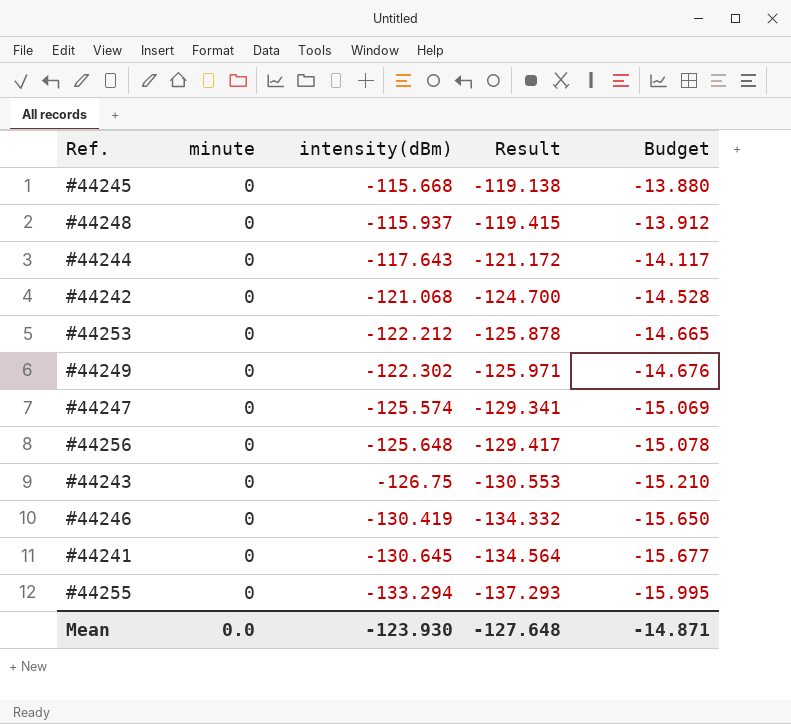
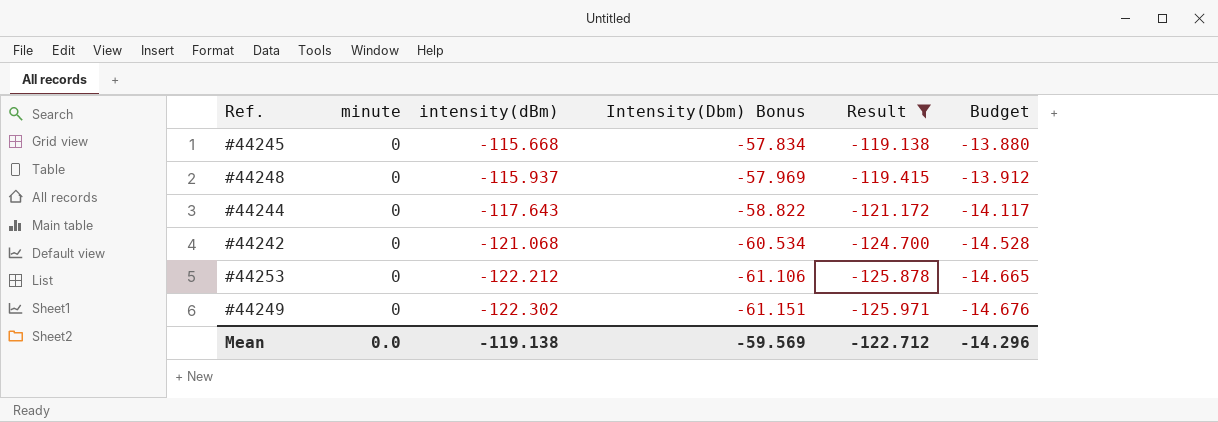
filter: none -> Result >= -125.971
column Intensity(Dbm) Bonus | formula: none -> [intensity(dBm)] * 0.5
Mean | intensity(dBm): -123.930 -> -119.138
Mean | Result: -127.648 -> -122.712
Mean | Budget: -14.871 -> -14.296

